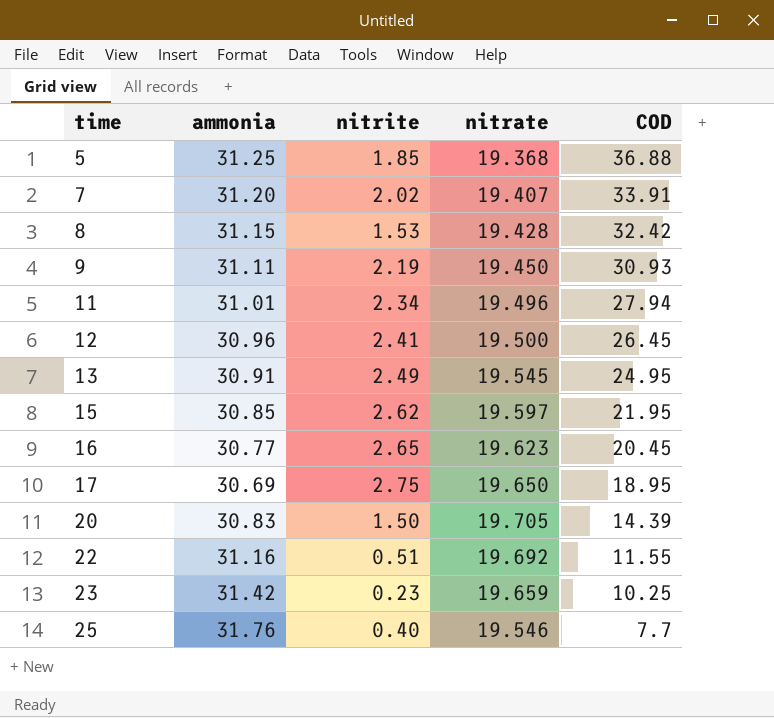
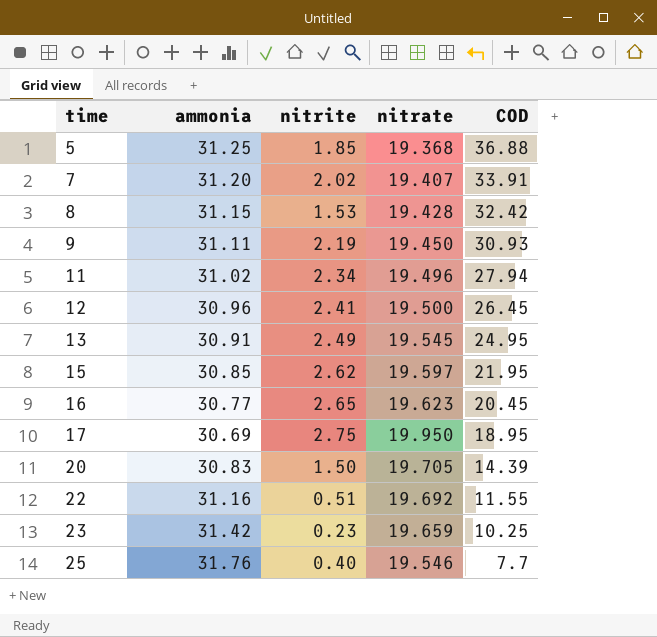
11 | ammonia: 31.01 -> 31.02
17 | nitrate: 19.650 -> 19.950

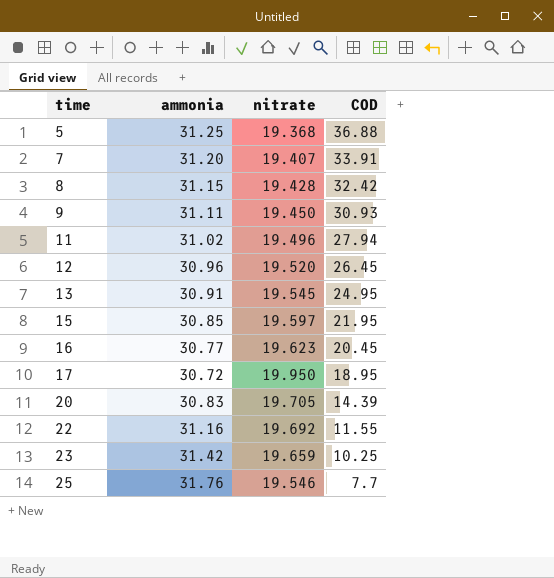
column nitrite | position: 3 -> none
12 | nitrate: 19.500 -> 19.520
17 | ammonia: 30.69 -> 30.72

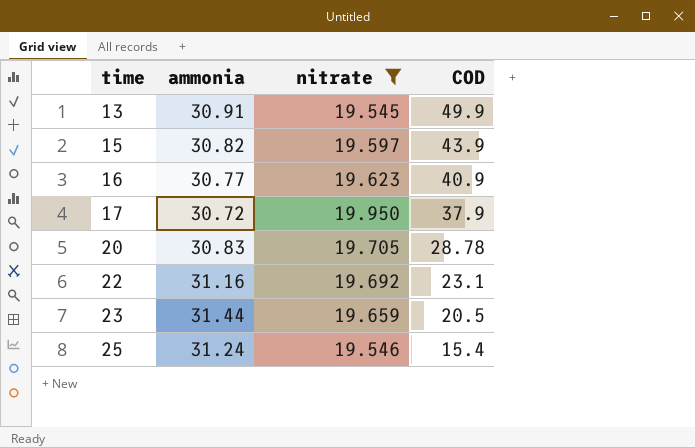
filter: none -> nitrate >= 19.545
13 | COD: 24.95 -> 49.9
15 | ammonia: 30.85 -> 30.82
15 | COD: 21.95 -> 43.9
16 | COD: 20.45 -> 40.9
17 | COD: 18.95 -> 37.9
20 | COD: 14.39 -> 28.78
22 | COD: 11.55 -> 23.1
23 | ammonia: 31.42 -> 31.44
23 | COD: 10.25 -> 20.5
25 | ammonia: 31.76 -> 31.24
25 | COD: 7.7 -> 15.4

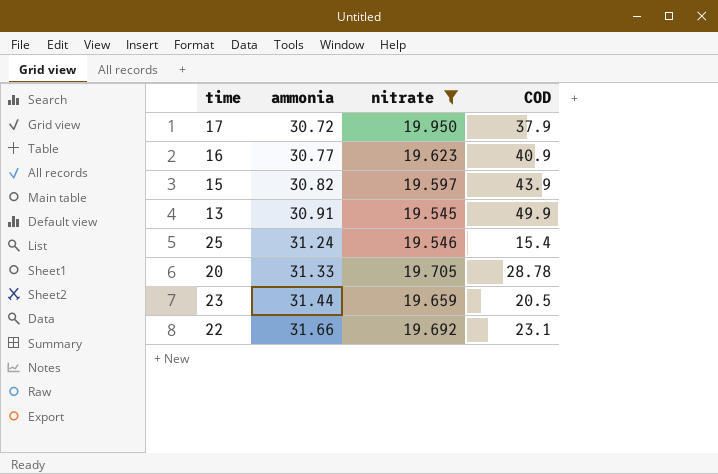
row order: time ascending -> ammonia ascending
20 | ammonia: 30.83 -> 31.33
22 | ammonia: 31.16 -> 31.66

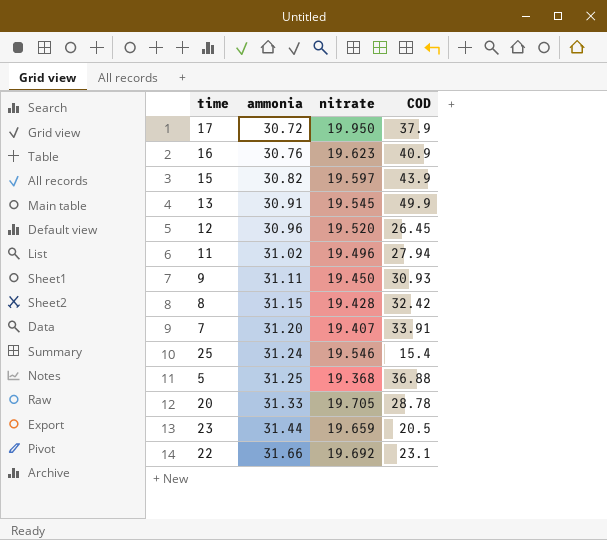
filter: nitrate >= 19.545 -> none
16 | ammonia: 30.77 -> 30.76

